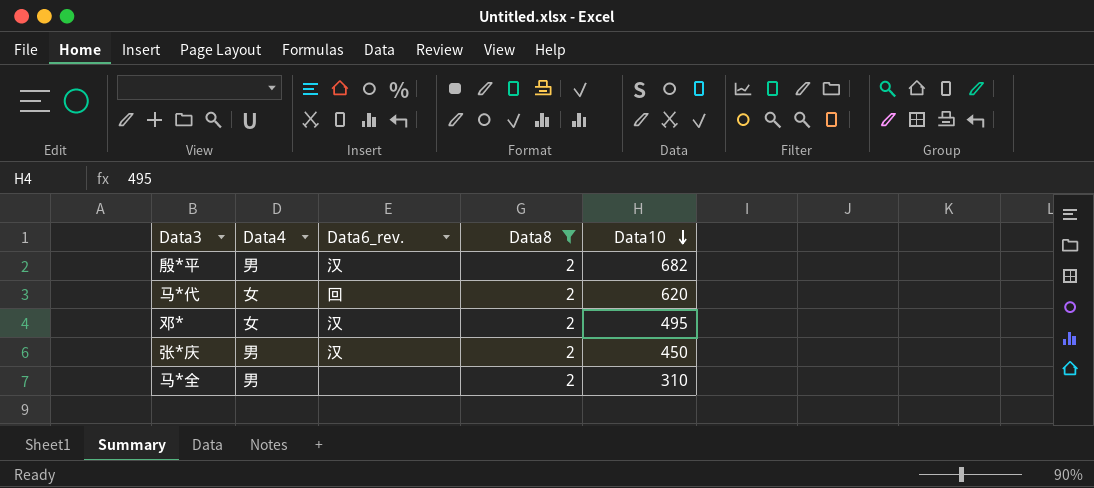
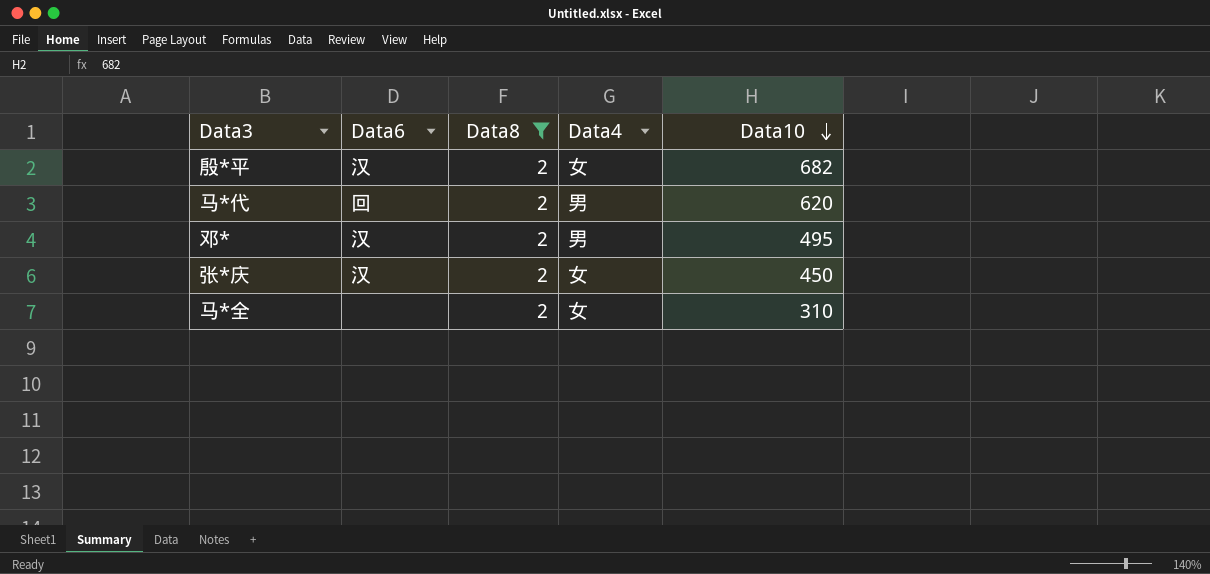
column name: Data6_rev. -> Data6
column Data4 | position: 2 -> 4
殷*平 | Data4: 男 -> 女
马*代 | Data4: 女 -> 男
邓* | Data4: 女 -> 男
张*庆 | Data4: 男 -> 女
马*全 | Data4: 男 -> 女

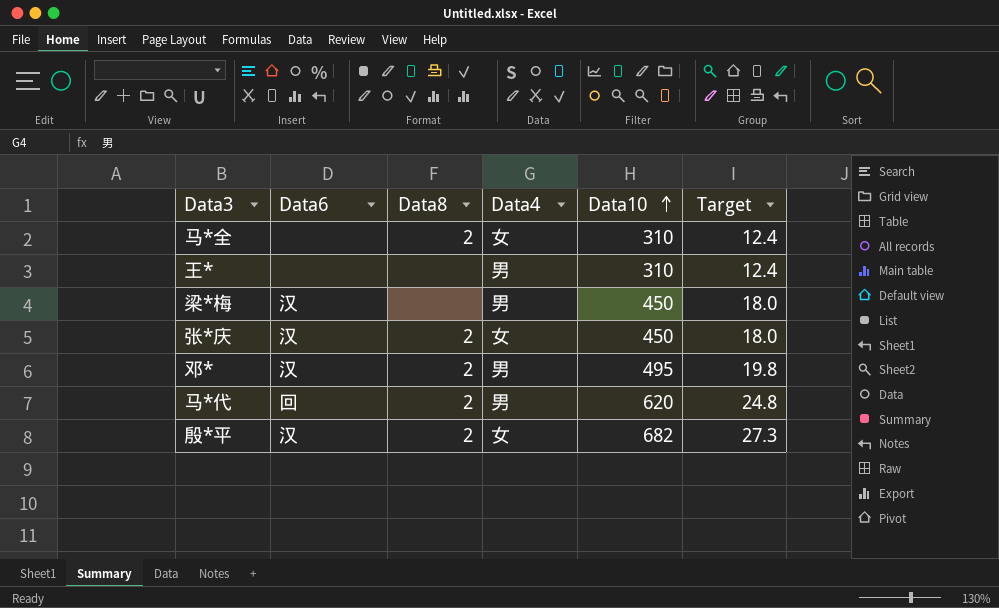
filter: Data8 = 2 -> none
row order: Data10 descending -> Data10 ascending
column Target | formula: none -> [Data10] * 0.04

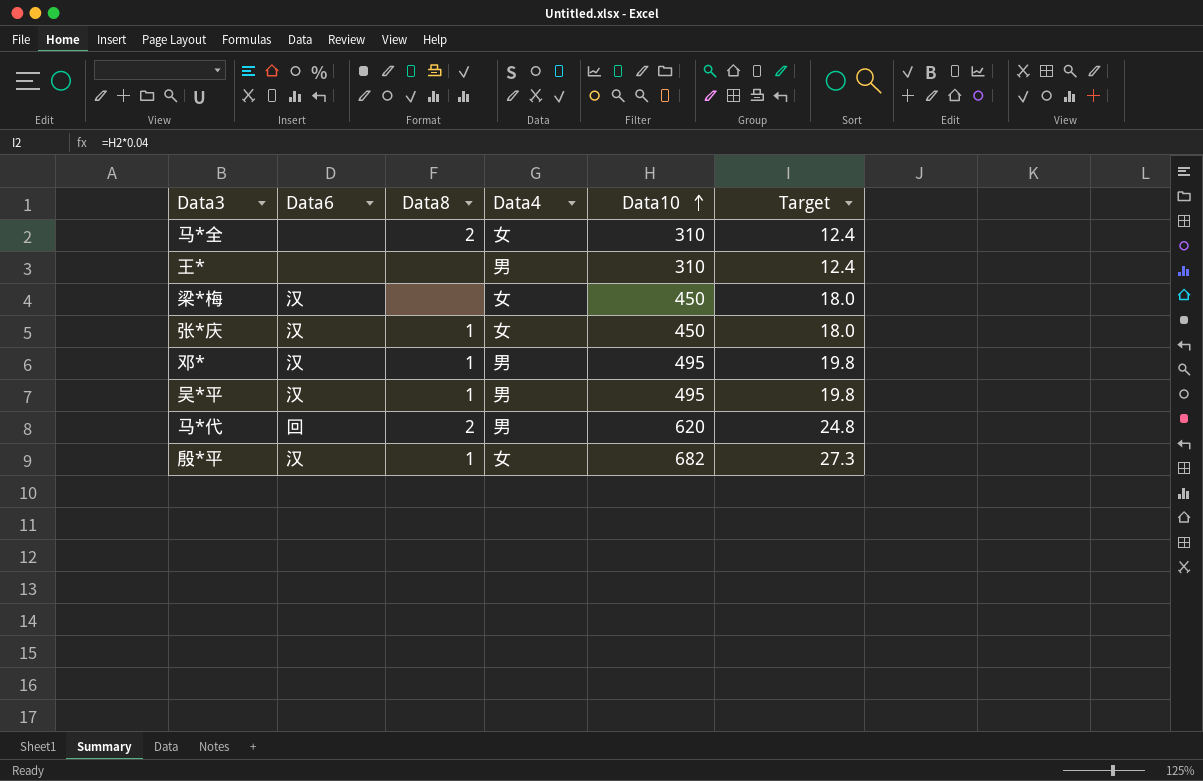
梁*梅 | Data4: 男 -> 女
张*庆 | Data8: 2 -> 1
邓* | Data8: 2 -> 1
row 吴*平: none -> 汉 | 1 | 男 | 495 | 19.8
殷*平 | Data8: 2 -> 1

